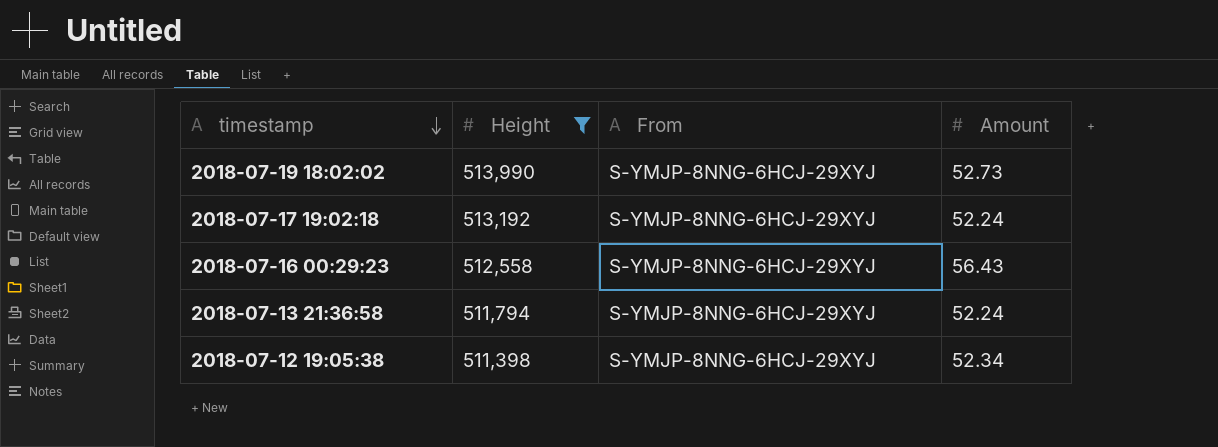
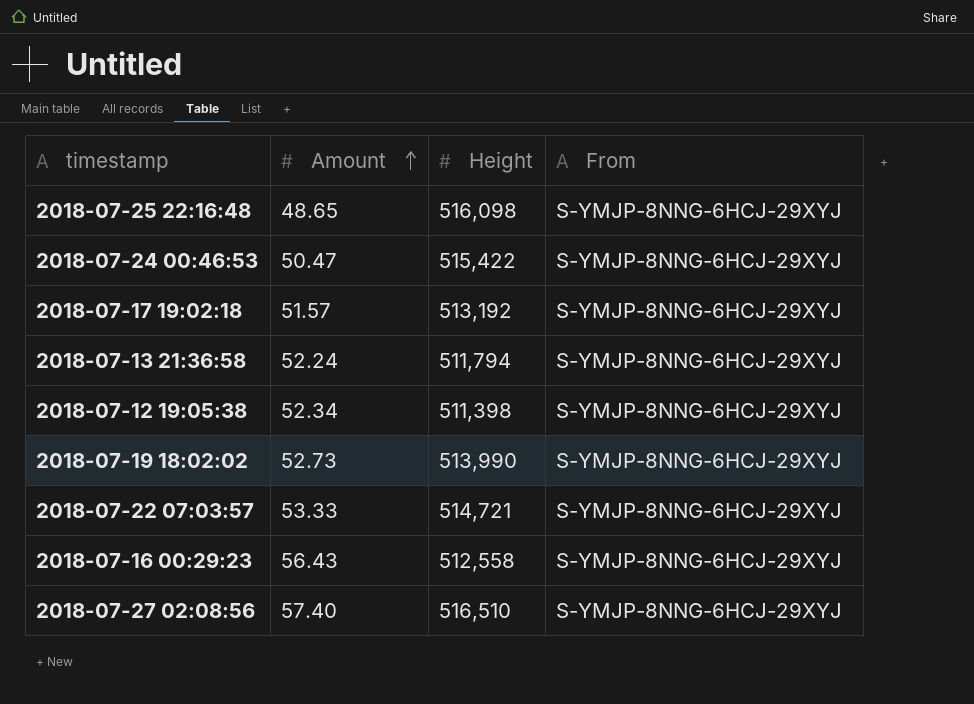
filter: Height <= 513,990 -> none
row order: timestamp descending -> Amount ascending
column Amount | position: 4 -> 2
2018-07-17 19:02:18 | Amount: 52.24 -> 51.57

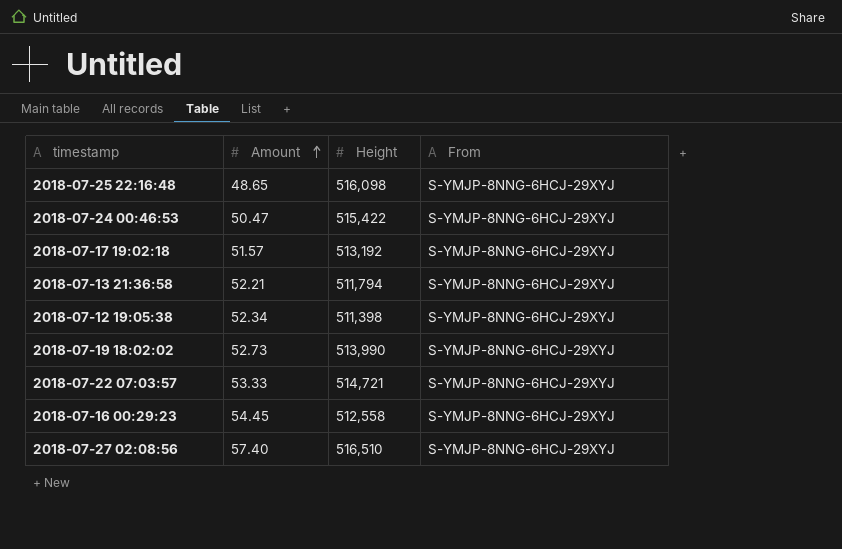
2018-07-13 21:36:58 | Amount: 52.24 -> 52.21
2018-07-16 00:29:23 | Amount: 56.43 -> 54.45

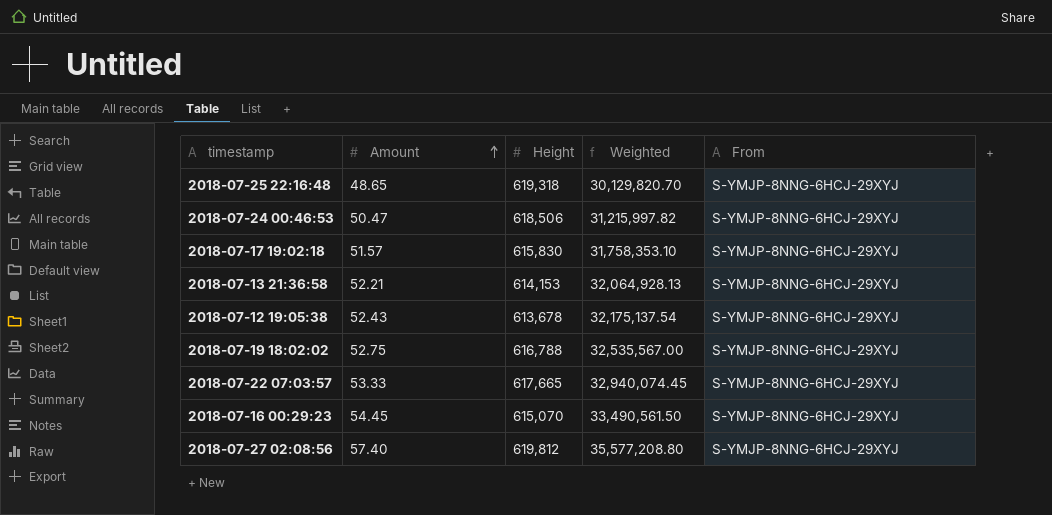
column Weighted | formula: none -> [Amount] * [Height]
2018-07-25 22:16:48 | Height: 516,098 -> 619,318
2018-07-24 00:46:53 | Height: 515,422 -> 618,506
2018-07-17 19:02:18 | Height: 513,192 -> 615,830
2018-07-13 21:36:58 | Height: 511,794 -> 614,153
2018-07-12 19:05:38 | Amount: 52.34 -> 52.43
2018-07-12 19:05:38 | Height: 511,398 -> 613,678
2018-07-19 18:02:02 | Amount: 52.73 -> 52.75
2018-07-19 18:02:02 | Height: 513,990 -> 616,788
2018-07-22 07:03:57 | Height: 514,721 -> 617,665
2018-07-16 00:29:23 | Height: 512,558 -> 615,070
2018-07-27 02:08:56 | Height: 516,510 -> 619,812

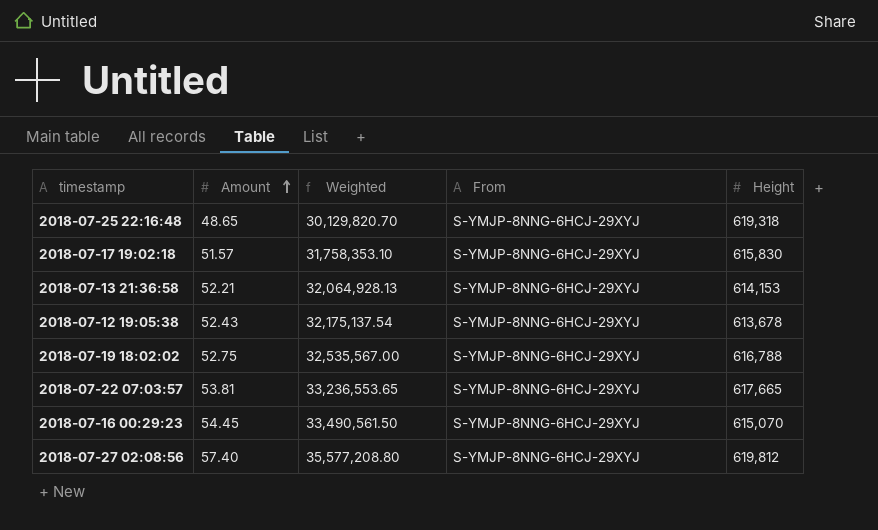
column Height | position: 3 -> 5
row 2018-07-24 00:46:53: 50.47 | 618,506 | 31,215,997.82 | S-YMJP-8NNG-6HCJ-29XYJ -> none
2018-07-22 07:03:57 | Amount: 53.33 -> 53.81
2018-07-22 07:03:57 | Weighted: 32,940,074.45 -> 33,236,553.65

